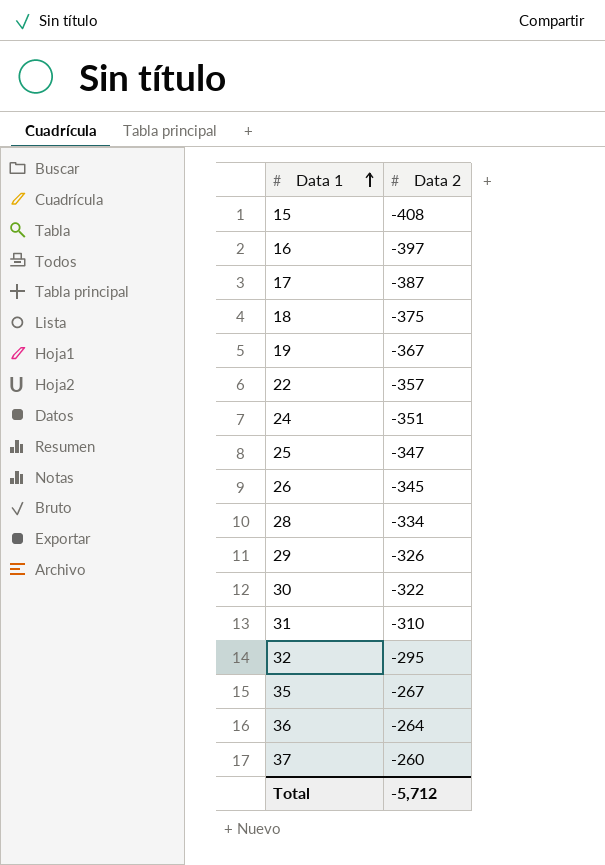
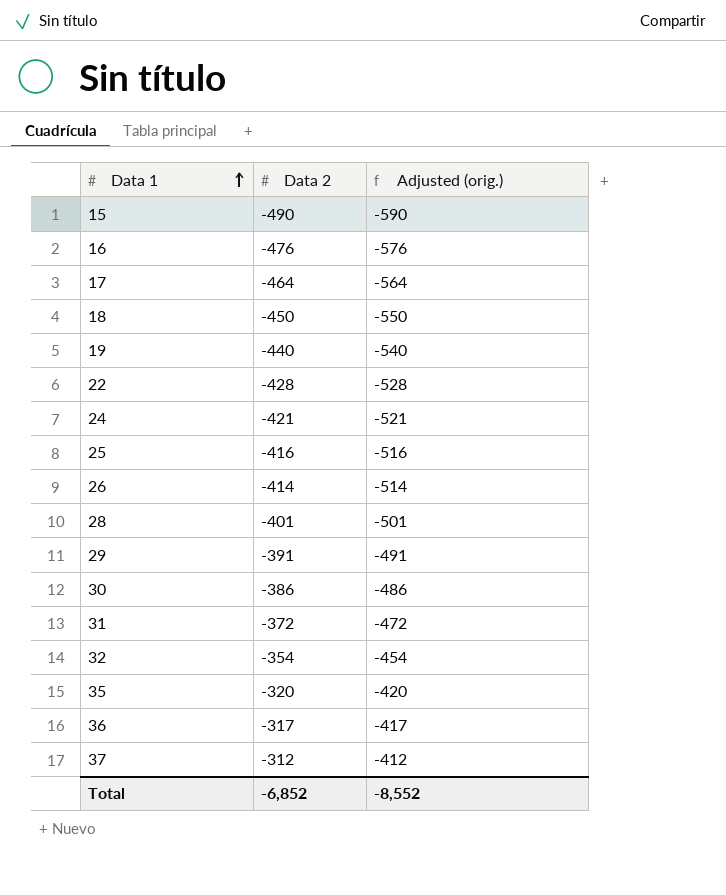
column Adjusted (orig.) | formula: none -> [Data 2] - 100
15 | Data 2: -408 -> -490
16 | Data 2: -397 -> -476
17 | Data 2: -387 -> -464
18 | Data 2: -375 -> -450
19 | Data 2: -367 -> -440
22 | Data 2: -357 -> -428
24 | Data 2: -351 -> -421
25 | Data 2: -347 -> -416
26 | Data 2: -345 -> -414
28 | Data 2: -334 -> -401
29 | Data 2: -326 -> -391
30 | Data 2: -322 -> -386
31 | Data 2: -310 -> -372
32 | Data 2: -295 -> -354
35 | Data 2: -267 -> -320
36 | Data 2: -264 -> -317
37 | Data 2: -260 -> -312
Total | Data 2: -5,712 -> -6,852

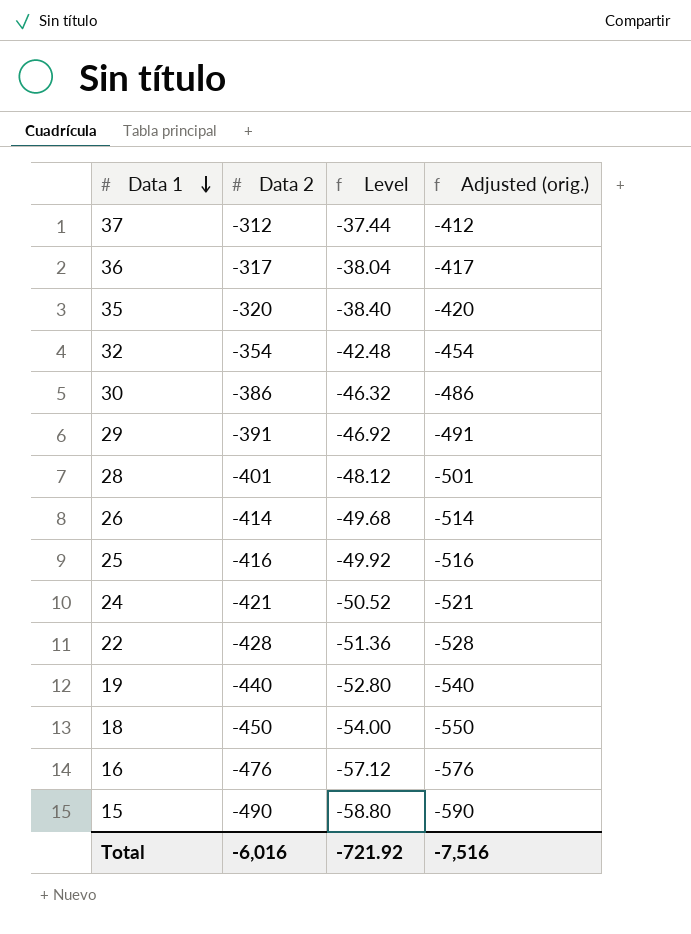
row order: Data 1 ascending -> Data 1 descending
column Level | formula: none -> [Data 2] * 0.12
row 17: -464 | -564 -> none
row 31: -372 | -472 -> none
Total | Data 2: -6,852 -> -6,016
Total | Adjusted (orig.): -8,552 -> -7,516

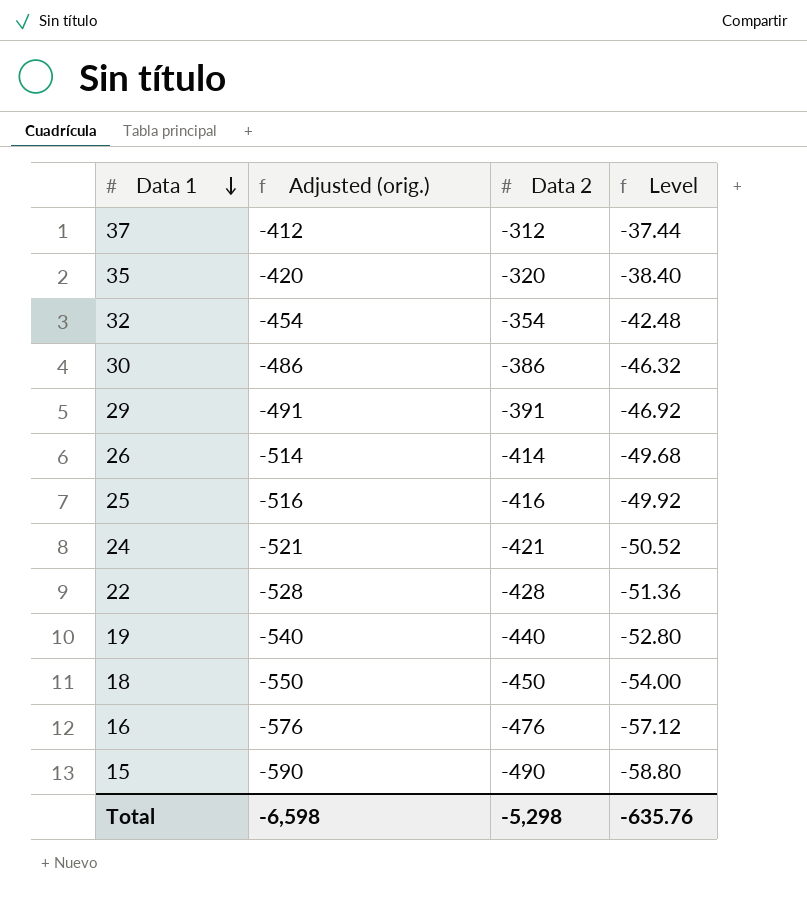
column Adjusted (orig.) | position: 4 -> 2
row 36: -317 | -38.04 | -417 -> none
row 28: -401 | -48.12 | -501 -> none
Total | Adjusted (orig.): -7,516 -> -6,598
Total | Data 2: -6,016 -> -5,298
Total | Level: -721.92 -> -635.76

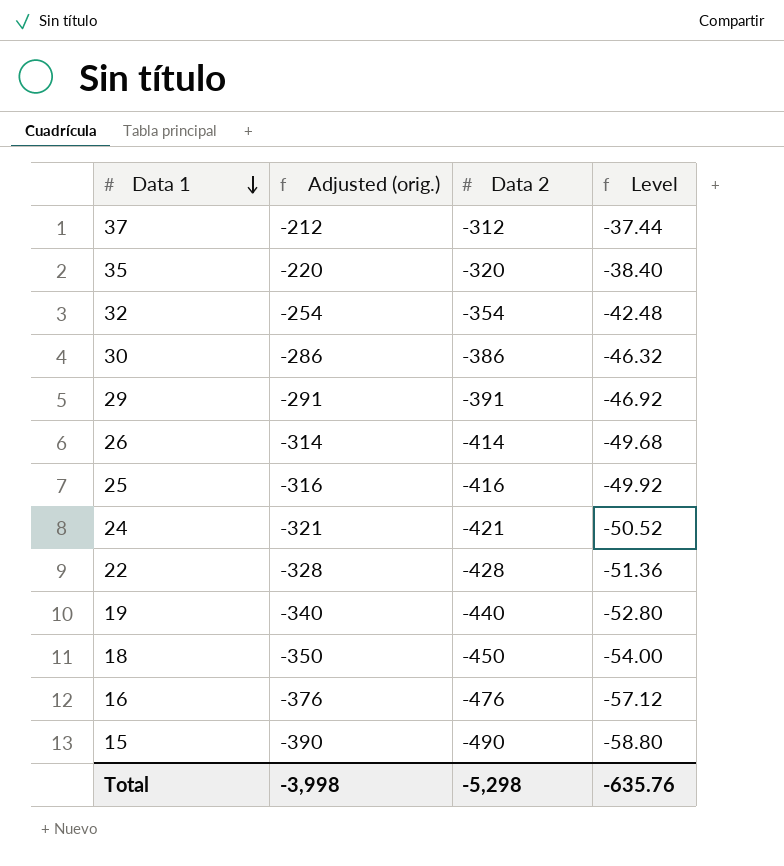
column Adjusted (orig.) | formula: [Data 2] - 100 -> [Data 2] + 100
Total | Adjusted (orig.): -6,598 -> -3,998

